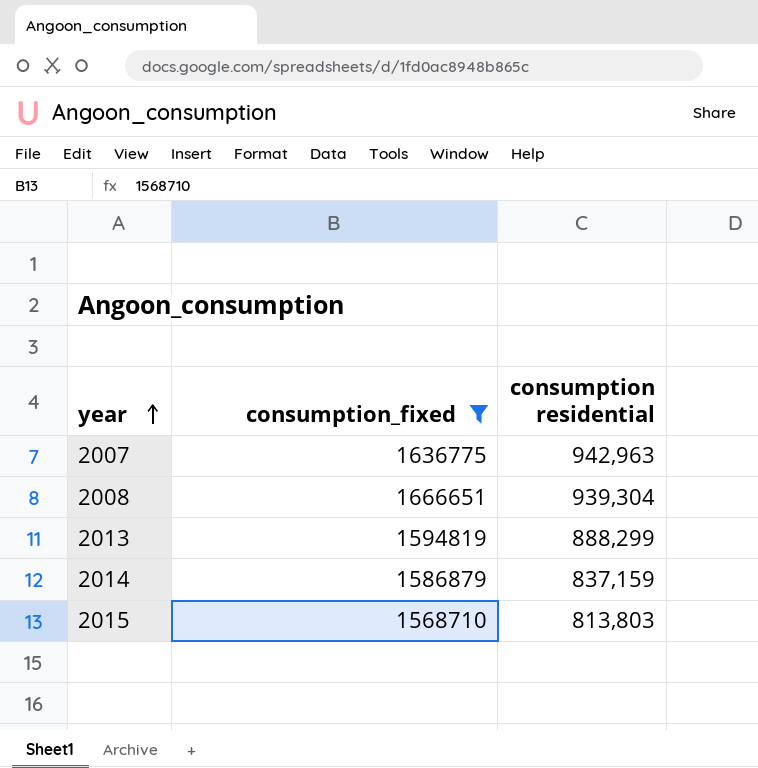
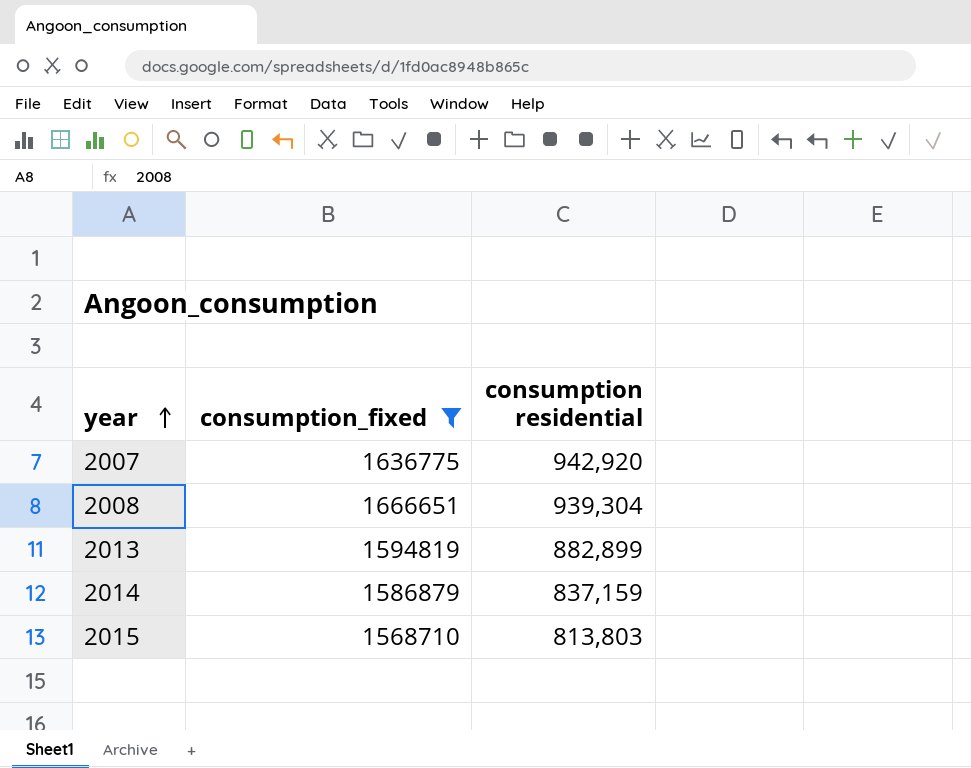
2007 | consumption residential: 942,963 -> 942,920
2013 | consumption residential: 888,299 -> 882,899

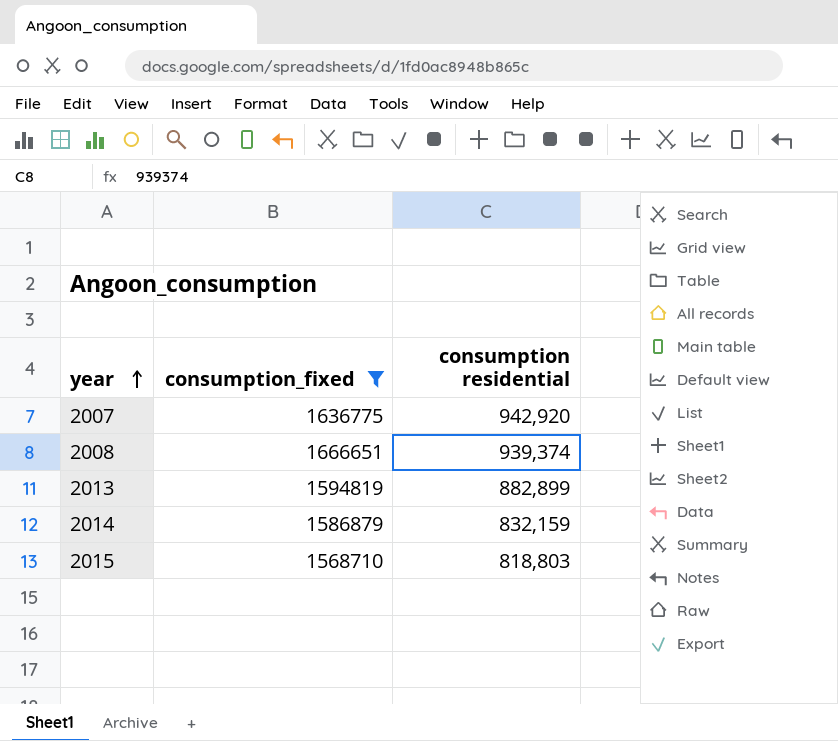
2008 | consumption residential: 939,304 -> 939,374
2014 | consumption residential: 837,159 -> 832,159
2015 | consumption residential: 813,803 -> 818,803

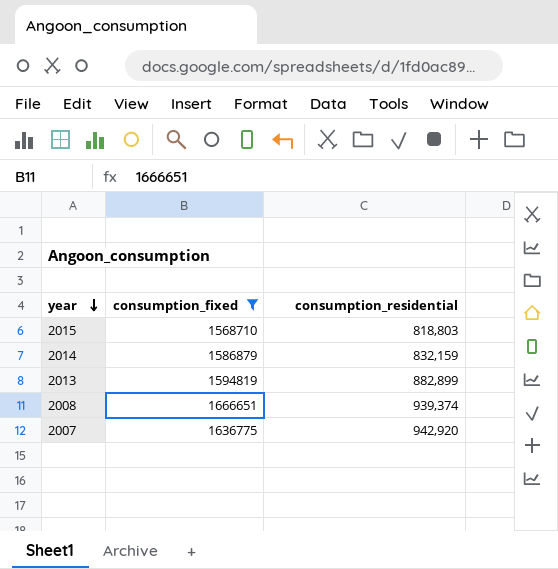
row order: year ascending -> year descending
column name: consumption residential -> consumption_residential

